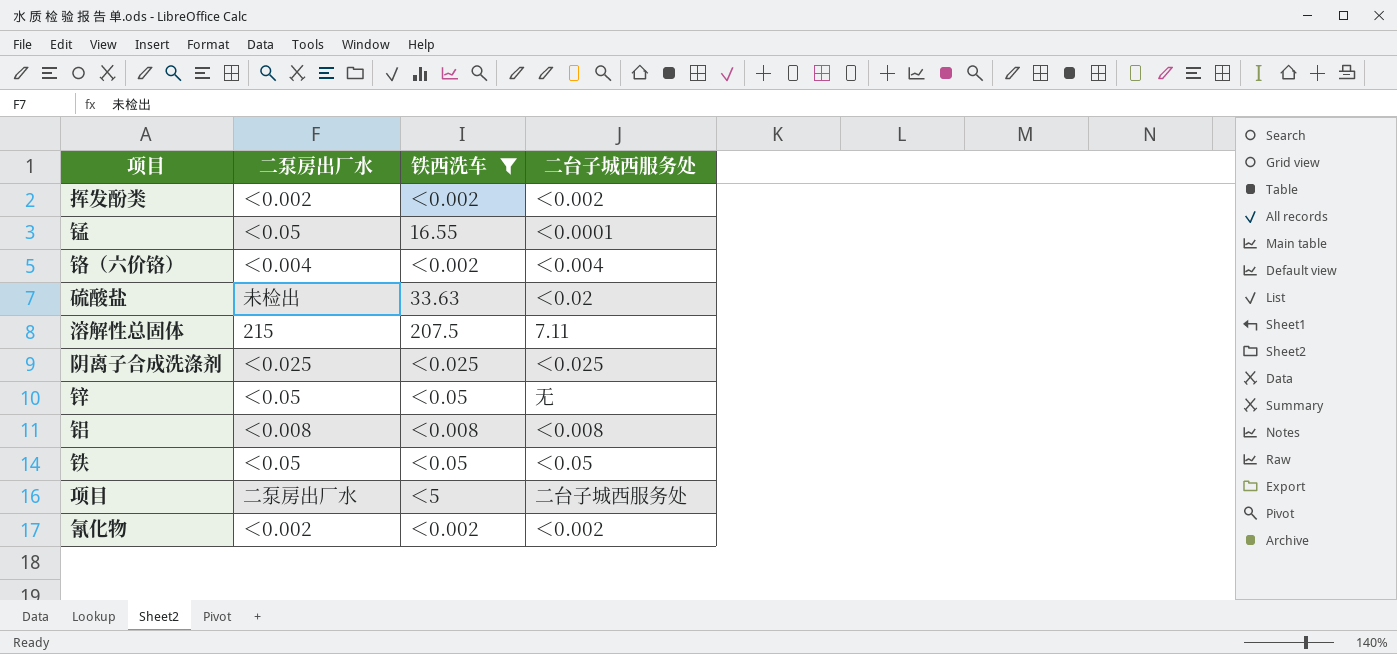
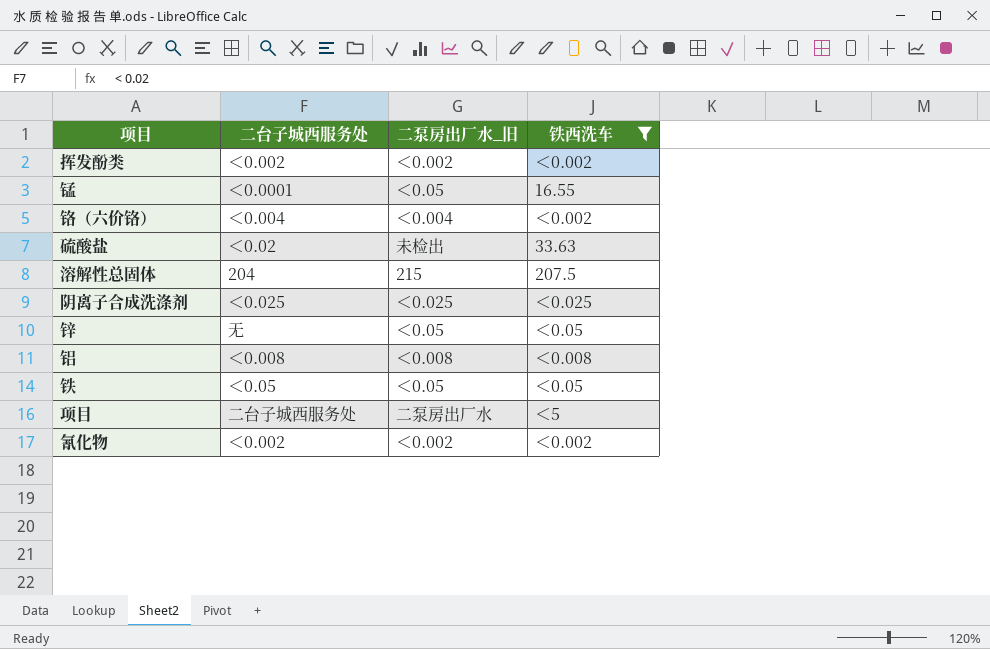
column 二台子城西服务处 | position: 4 -> 2
column name: 二泵房出厂水 -> 二泵房出厂水_旧
溶解性总固体 | 二台子城西服务处: 7.11 -> 204

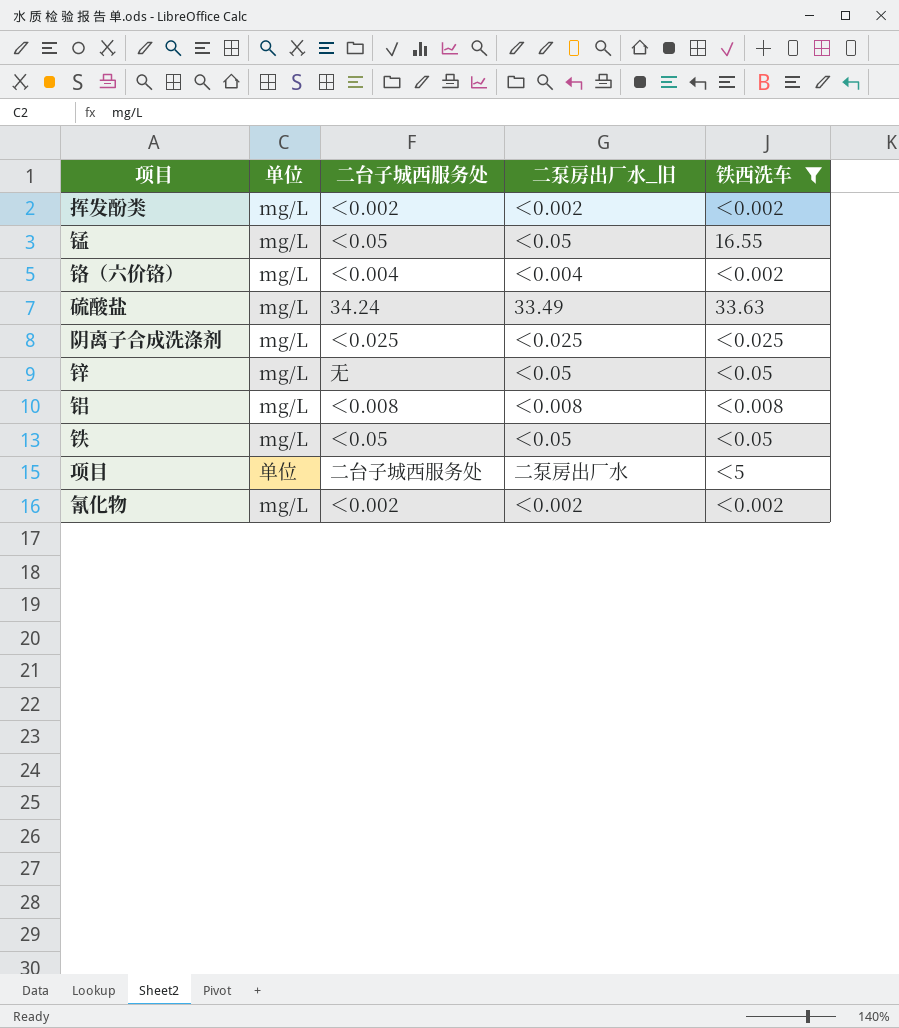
column 单位 | position: none -> 2
row 溶解性总固体: 204 | 215 | 207.5 -> none
锰 | 二台子城西服务处: ＜0.0001 -> ＜0.05
硫酸盐 | 二台子城西服务处: ＜0.02 -> 34.24
硫酸盐 | 二泵房出厂水_旧: 未检出 -> 33.49

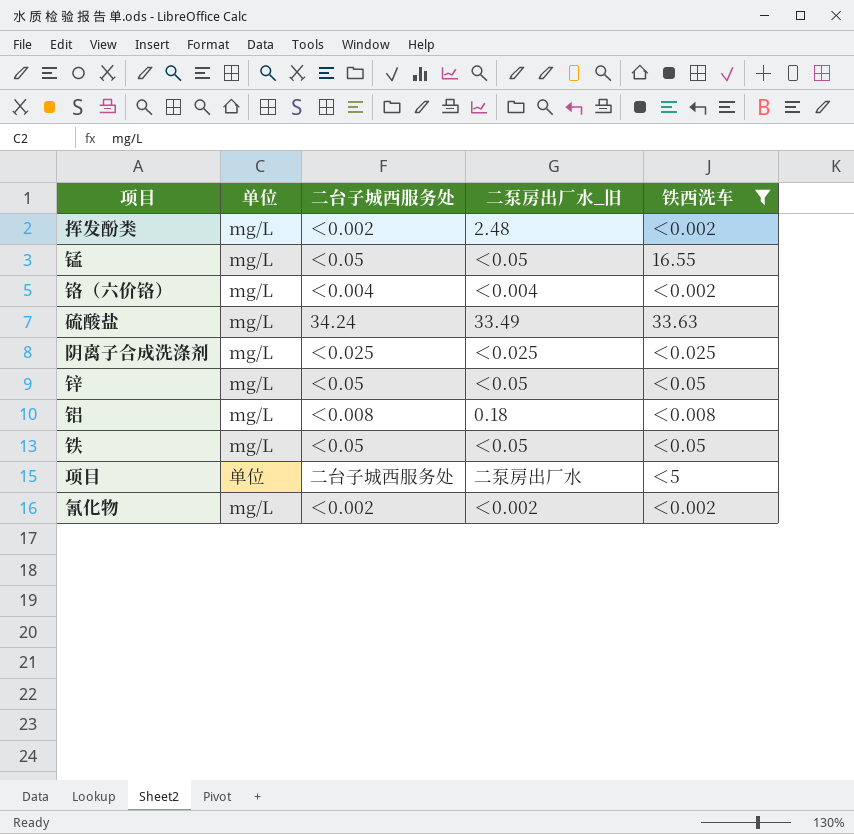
挥发酚类 | 二泵房出厂水_旧: ＜0.002 -> 2.48
锌 | 二台子城西服务处: 无 -> ＜0.05
铝 | 二泵房出厂水_旧: ＜0.008 -> 0.18

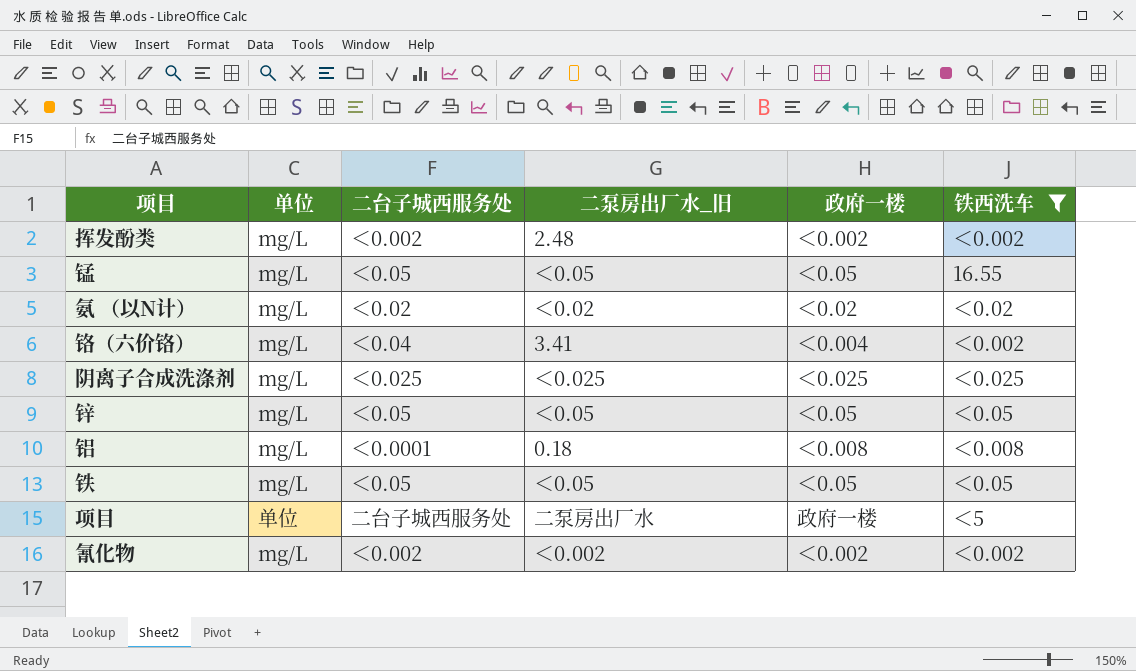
column 政府一楼 | position: none -> 5
row 硫酸盐: mg/L | 34.24 | 33.49 | 33.63 -> none
row 氨 （以N计）: none -> mg/L | ＜0.02 | ＜0.02 | ＜0.02 | ＜0.02
铬（六价铬） | 二台子城西服务处: ＜0.004 -> ＜0.04
铬（六价铬） | 二泵房出厂水_旧: ＜0.004 -> 3.41
铝 | 二台子城西服务处: ＜0.008 -> ＜0.0001

